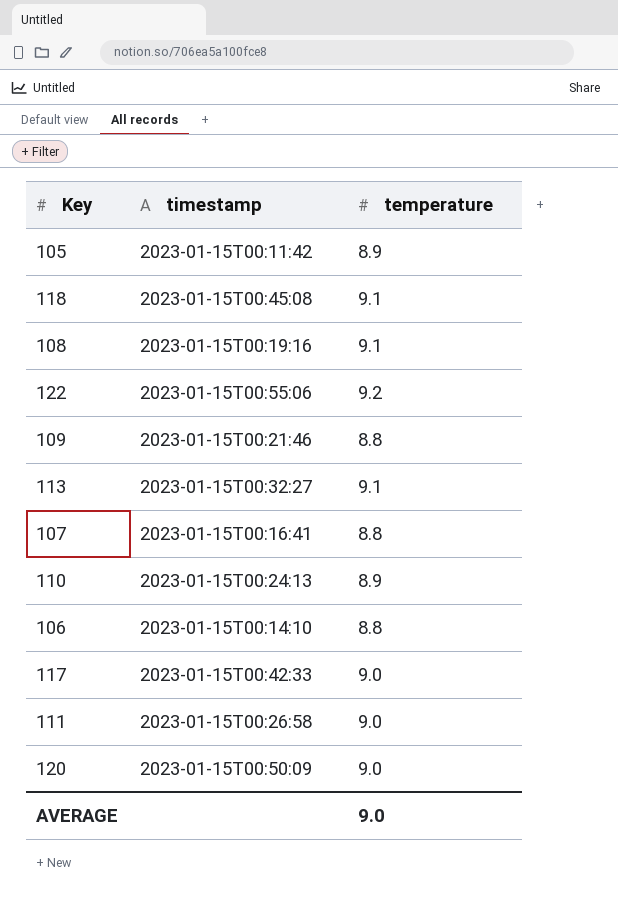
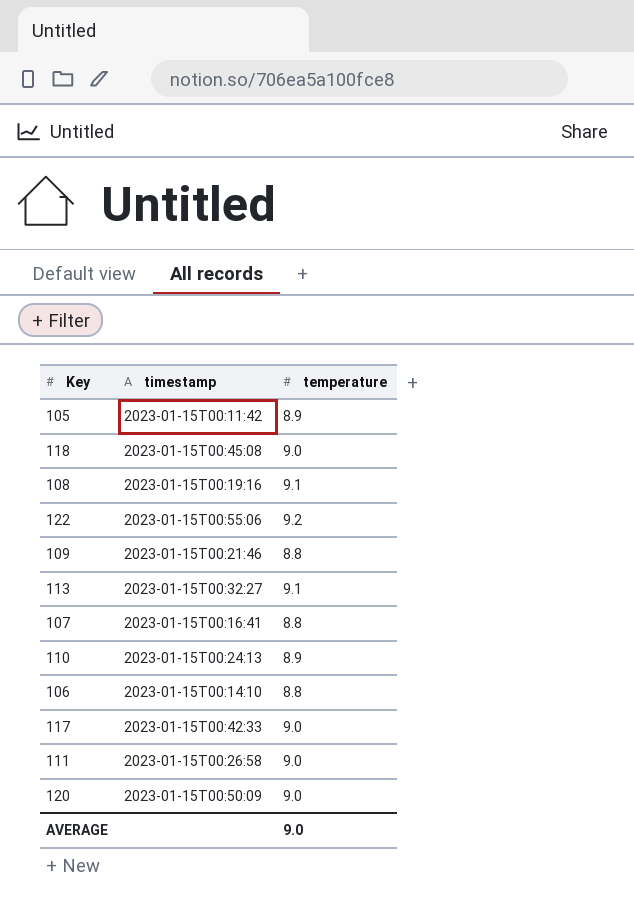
118 | temperature: 9.1 -> 9.0

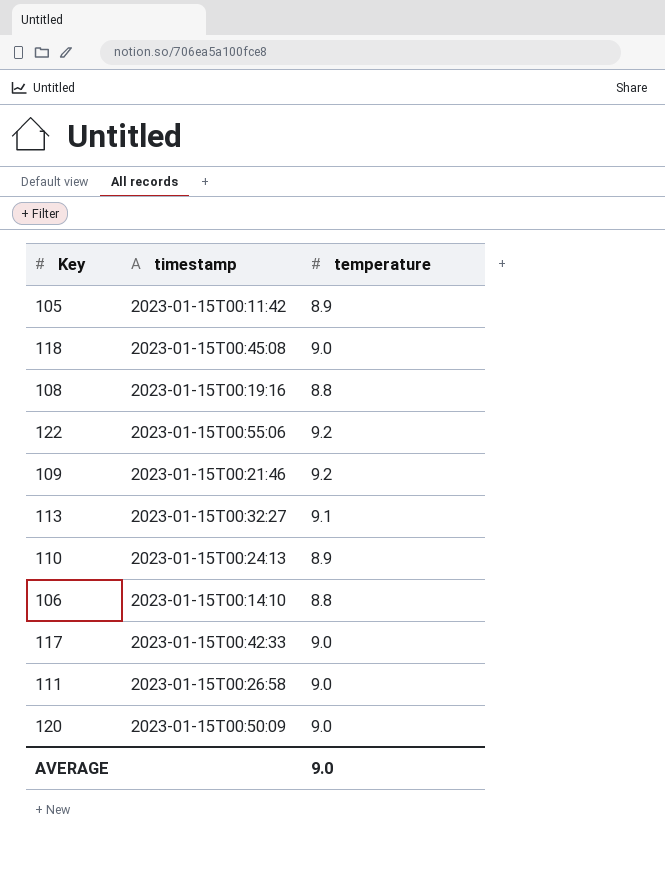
row 107: 2023-01-15T00:16:41 | 8.8 -> none
108 | temperature: 9.1 -> 8.8
109 | temperature: 8.8 -> 9.2

